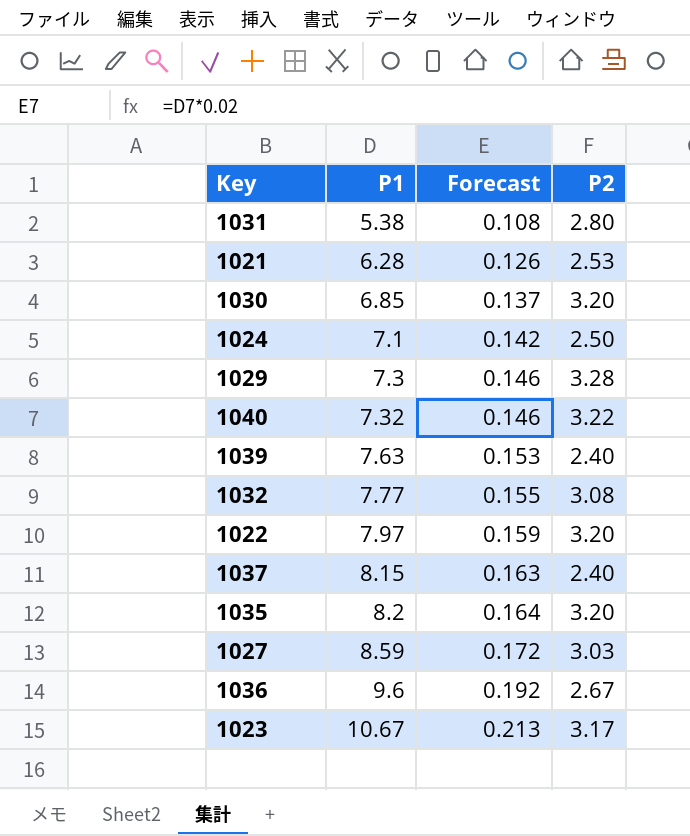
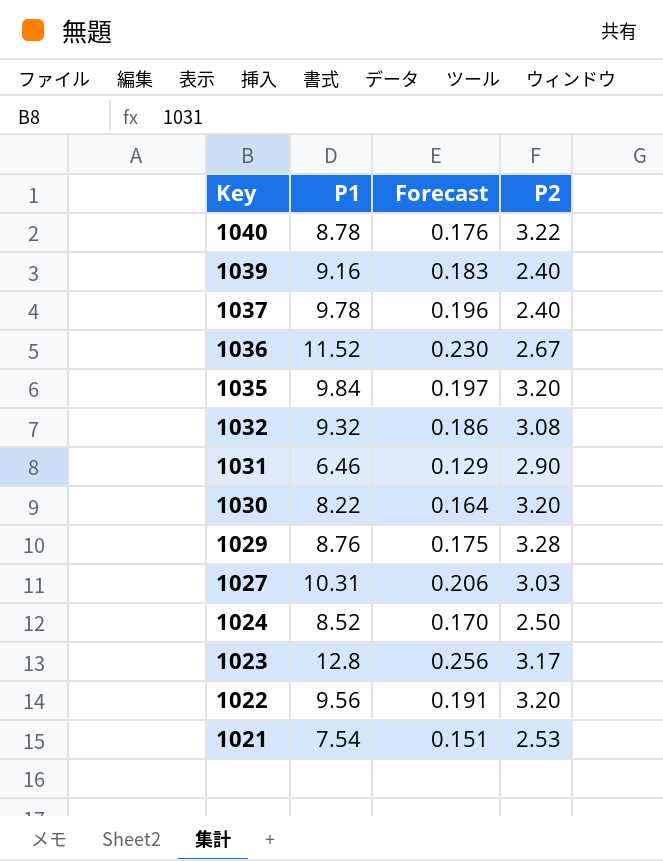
row order: P1 ascending -> Key descending
1040 | P1: 7.32 -> 8.78
1040 | Forecast: 0.146 -> 0.176
1039 | P1: 7.63 -> 9.16
1039 | Forecast: 0.153 -> 0.183
1037 | P1: 8.15 -> 9.78
1037 | Forecast: 0.163 -> 0.196
1036 | P1: 9.6 -> 11.52
1036 | Forecast: 0.192 -> 0.230
1035 | P1: 8.2 -> 9.84
1035 | Forecast: 0.164 -> 0.197
1032 | P1: 7.77 -> 9.32
1032 | Forecast: 0.155 -> 0.186
1031 | P1: 5.38 -> 6.46
1031 | Forecast: 0.108 -> 0.129
1031 | P2: 2.80 -> 2.90
1030 | P1: 6.85 -> 8.22
1030 | Forecast: 0.137 -> 0.164
1029 | P1: 7.3 -> 8.76
1029 | Forecast: 0.146 -> 0.175
1027 | P1: 8.59 -> 10.31
1027 | Forecast: 0.172 -> 0.206
1024 | P1: 7.1 -> 8.52
1024 | Forecast: 0.142 -> 0.170
1023 | P1: 10.67 -> 12.8
1023 | Forecast: 0.213 -> 0.256
1022 | P1: 7.97 -> 9.56
1022 | Forecast: 0.159 -> 0.191
1021 | P1: 6.28 -> 7.54
1021 | Forecast: 0.126 -> 0.151

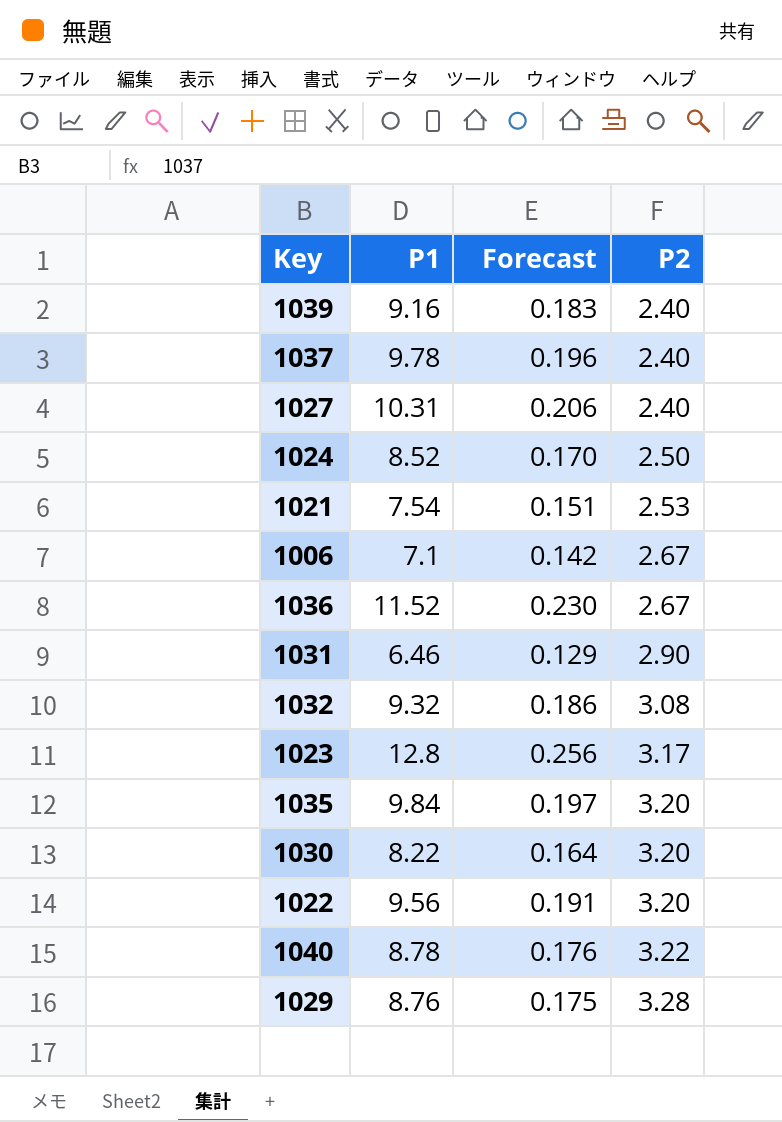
row order: Key descending -> P2 ascending
1027 | P2: 3.03 -> 2.40
row 1006: none -> 7.1 | 0.142 | 2.67

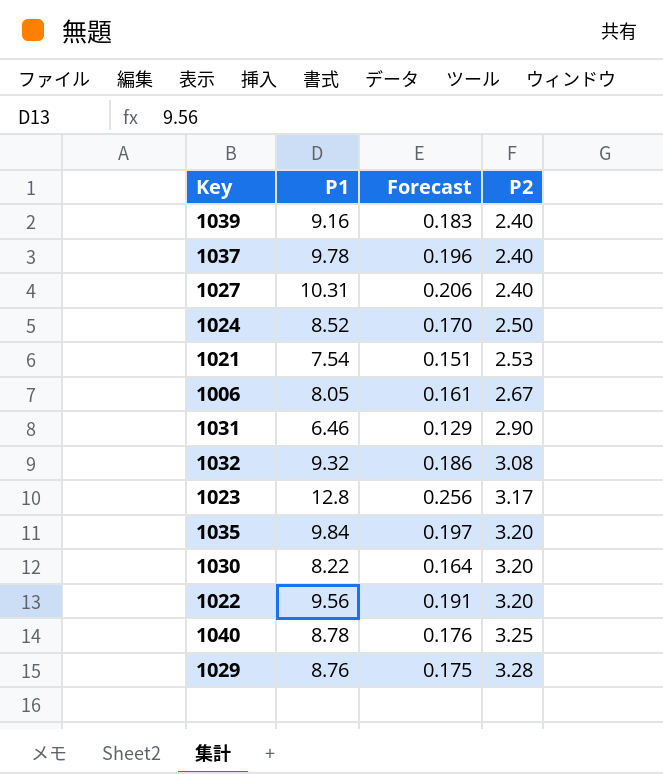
row 1036: 11.52 | 0.230 | 2.67 -> none
1006 | P1: 7.1 -> 8.05
1006 | Forecast: 0.142 -> 0.161
1040 | P2: 3.22 -> 3.25

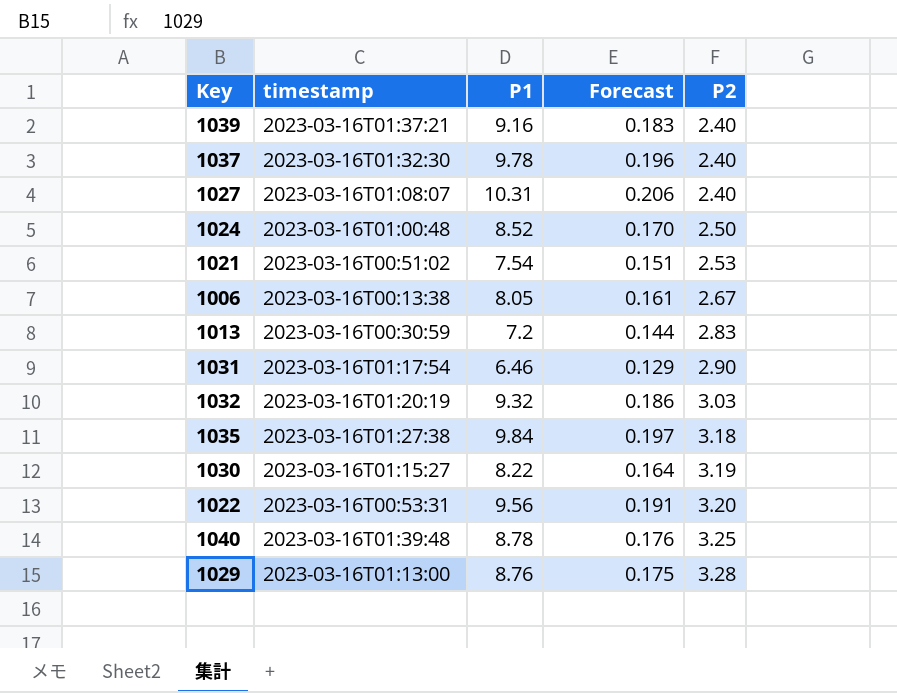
column timestamp | position: none -> 2
row 1023: 12.8 | 0.256 | 3.17 -> none
row 1013: none -> 2023-03-16T00:30:59 | 7.2 | 0.144 | 2.83
1032 | P2: 3.08 -> 3.03
1035 | P2: 3.20 -> 3.18
1030 | P2: 3.20 -> 3.19

